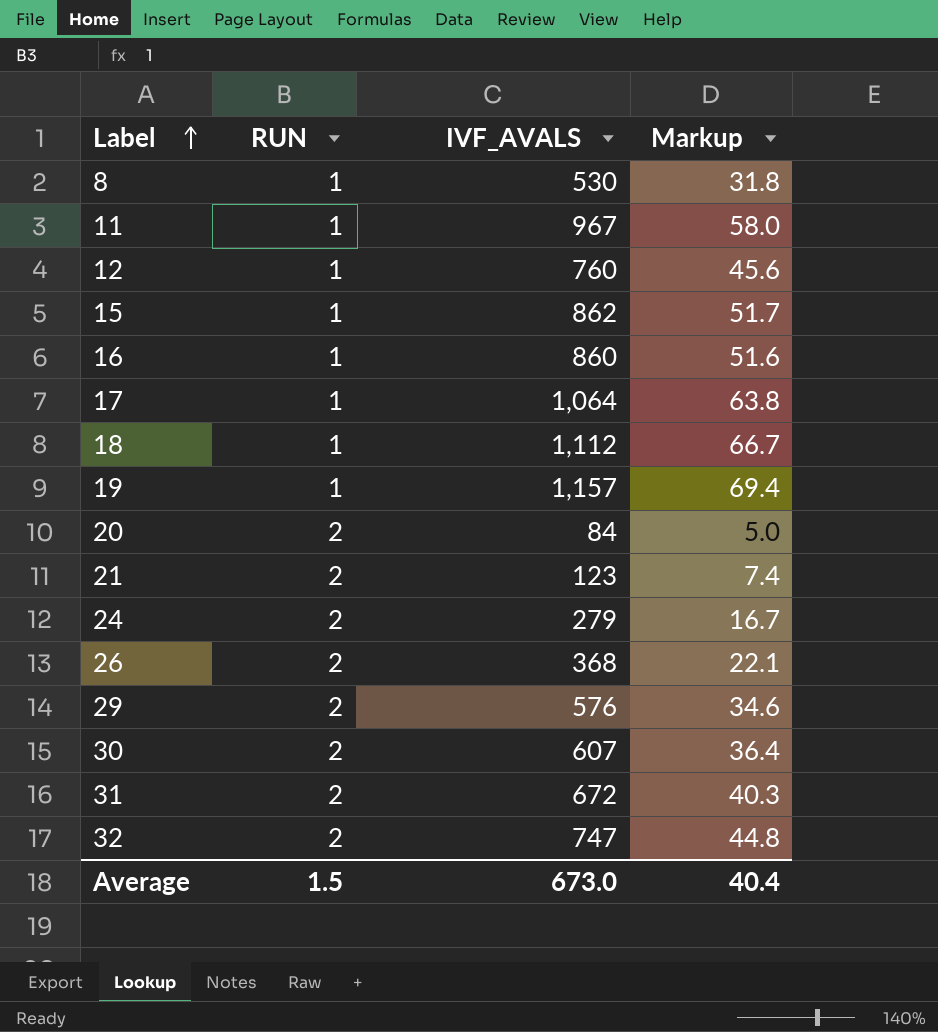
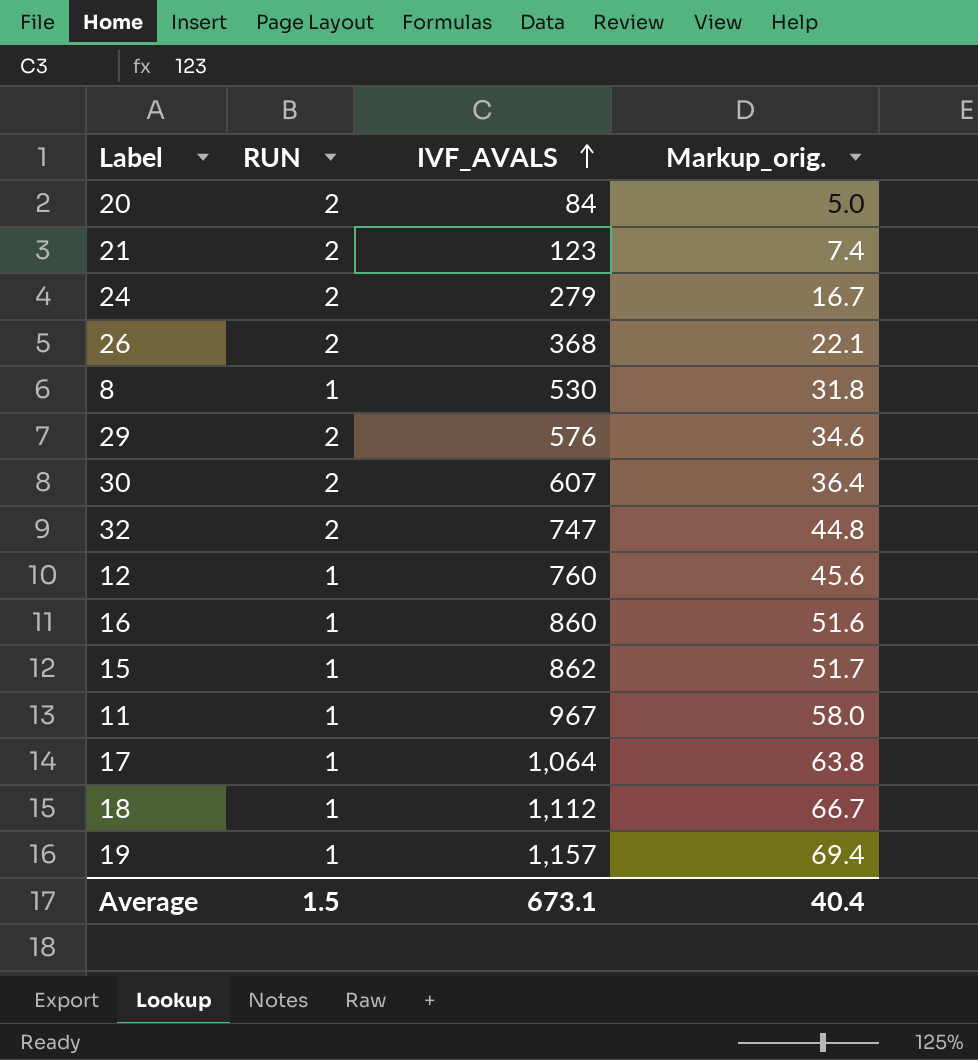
row order: Label ascending -> IVF_AVALS ascending
column name: Markup -> Markup_orig.
row 31: 2 | 672 | 40.3 -> none
Average | IVF_AVALS: 673.0 -> 673.1

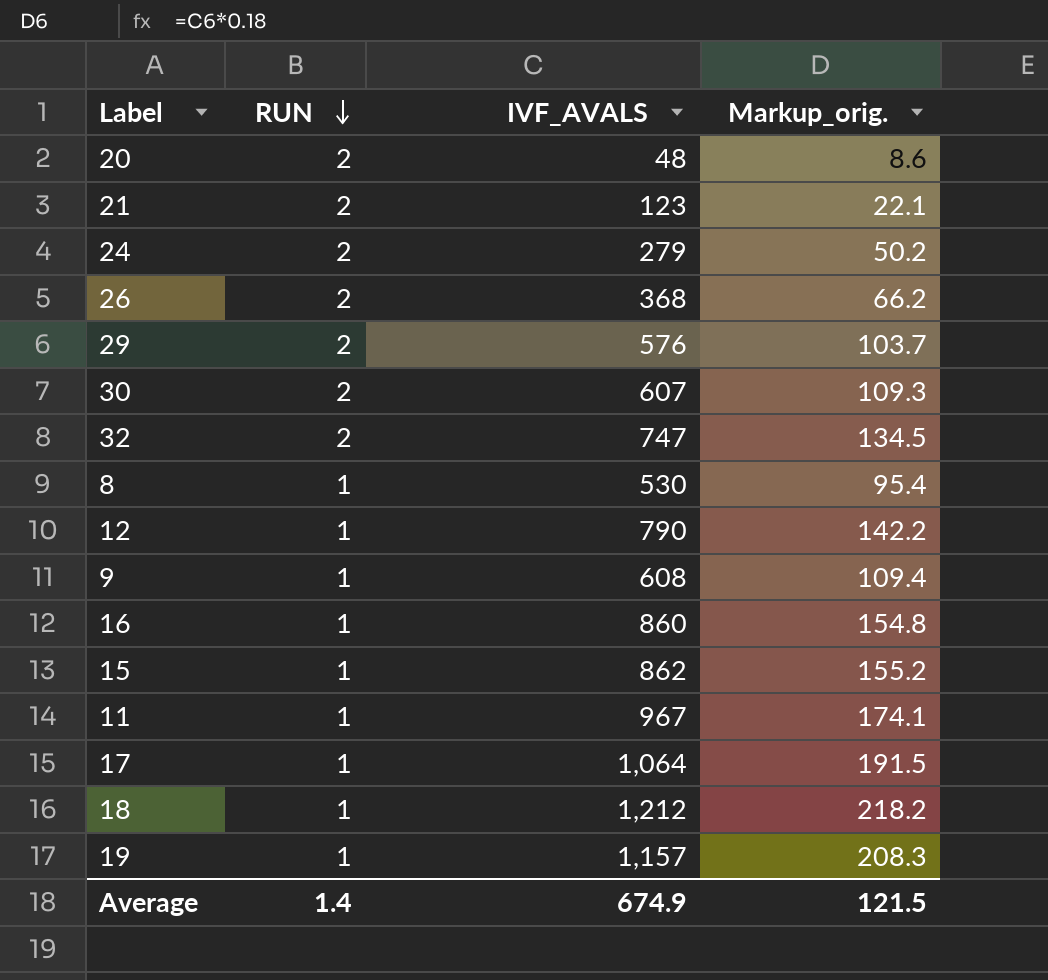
row order: IVF_AVALS ascending -> RUN descending
column Markup_orig. | formula: [IVF_AVALS] * 0.06 -> [IVF_AVALS] * 0.18
20 | IVF_AVALS: 84 -> 48
12 | IVF_AVALS: 760 -> 790
row 9: none -> 1 | 608 | 109.4
18 | IVF_AVALS: 1,112 -> 1,212
Average | RUN: 1.5 -> 1.4
Average | IVF_AVALS: 673.1 -> 674.9
Average | Markup_orig.: 40.4 -> 121.5

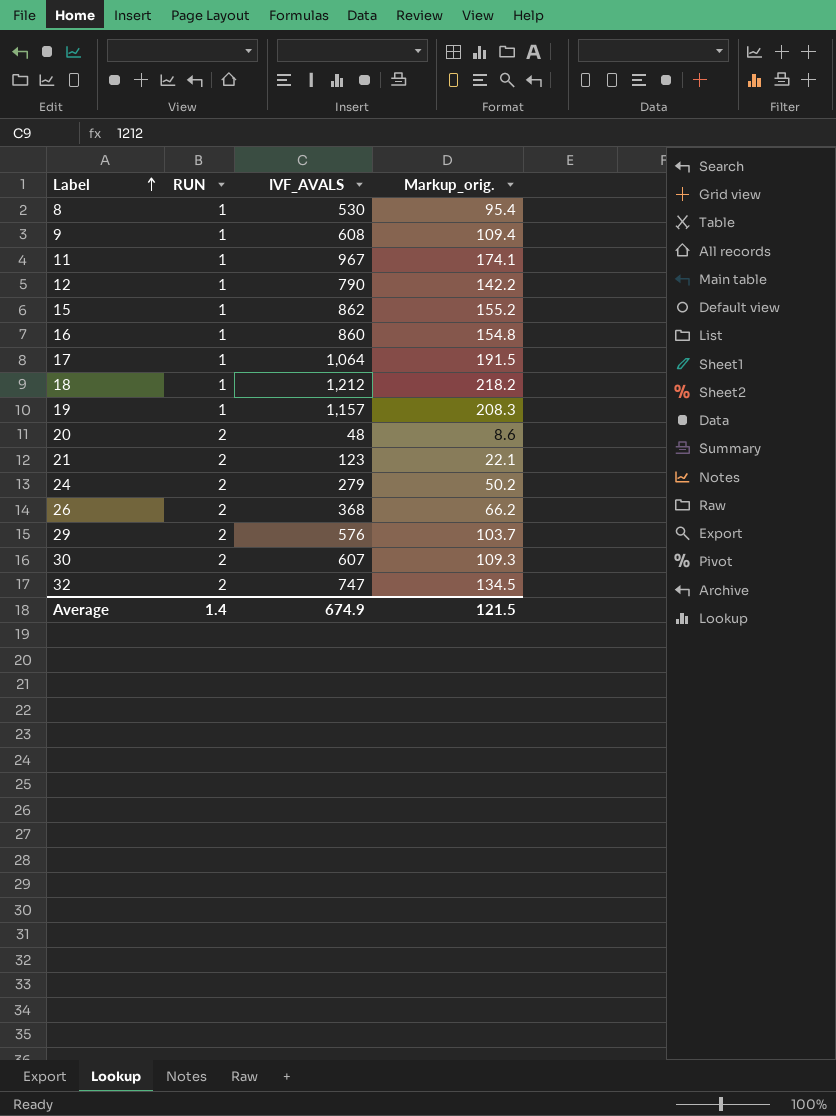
row order: RUN descending -> Label ascending

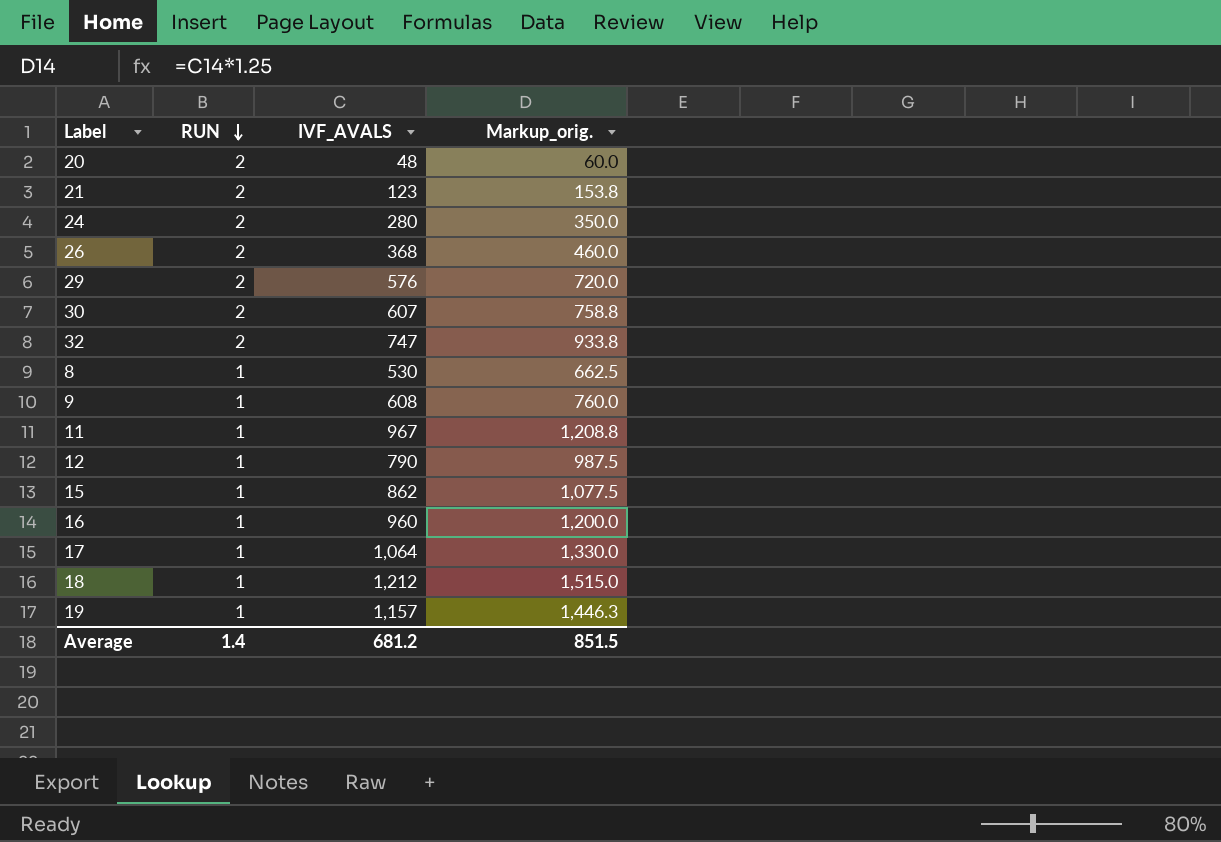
row order: Label ascending -> RUN descending
column Markup_orig. | formula: [IVF_AVALS] * 0.18 -> [IVF_AVALS] * 1.25
24 | IVF_AVALS: 279 -> 280
16 | IVF_AVALS: 860 -> 960
Average | IVF_AVALS: 674.9 -> 681.2
Average | Markup_orig.: 121.5 -> 851.5

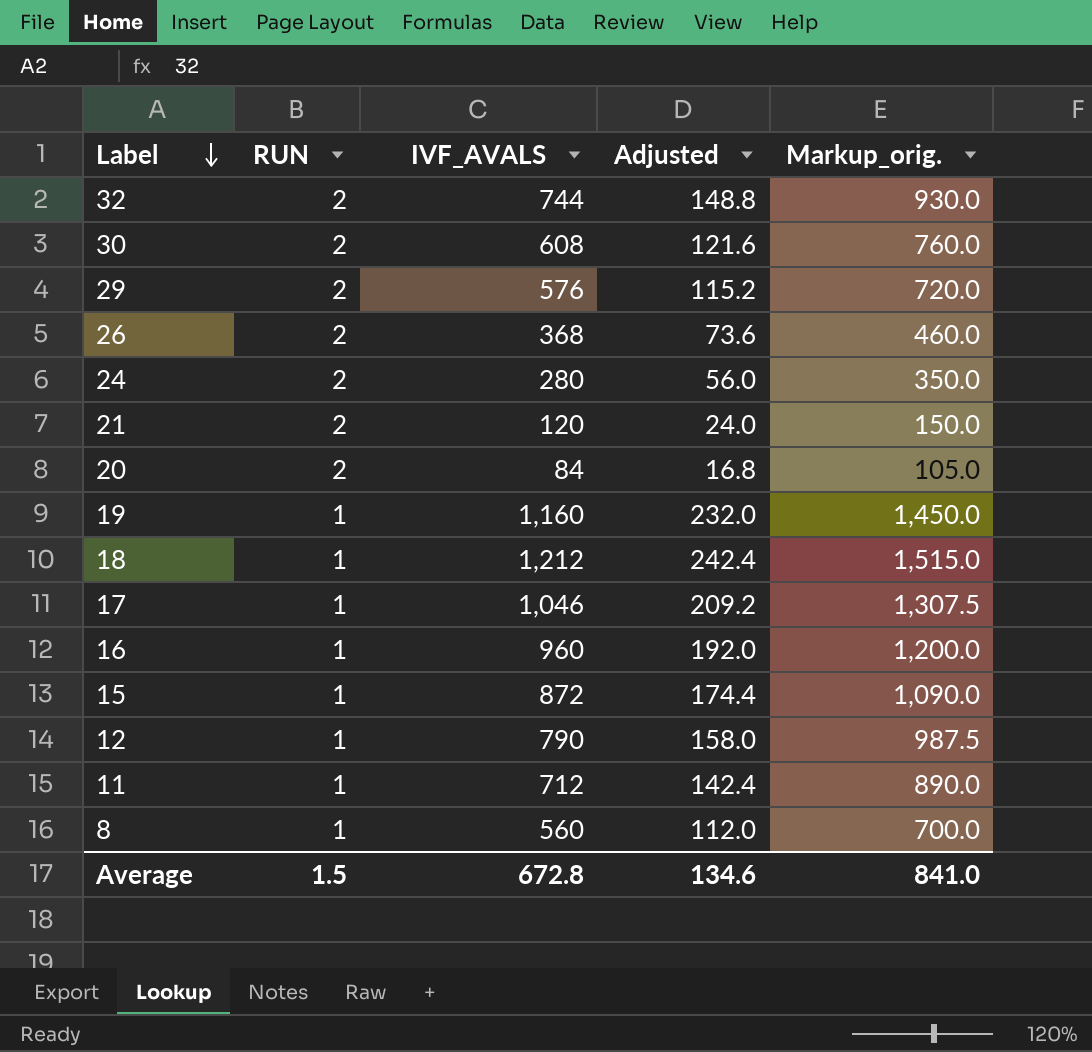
row order: RUN descending -> Label descending
column Adjusted | formula: none -> [IVF_AVALS] * 0.2
row 9: 1 | 608 | 760.0 -> none
32 | IVF_AVALS: 747 -> 744
32 | Markup_orig.: 933.8 -> 930.0
30 | IVF_AVALS: 607 -> 608
30 | Markup_orig.: 758.8 -> 760.0
21 | IVF_AVALS: 123 -> 120
21 | Markup_orig.: 153.8 -> 150.0
20 | IVF_AVALS: 48 -> 84
20 | Markup_orig.: 60.0 -> 105.0
19 | IVF_AVALS: 1,157 -> 1,160
19 | Markup_orig.: 1,446.3 -> 1,450.0
17 | IVF_AVALS: 1,064 -> 1,046
17 | Markup_orig.: 1,330.0 -> 1,307.5
15 | IVF_AVALS: 862 -> 872
15 | Markup_orig.: 1,077.5 -> 1,090.0
11 | IVF_AVALS: 967 -> 712
11 | Markup_orig.: 1,208.8 -> 890.0
8 | IVF_AVALS: 530 -> 560
8 | Markup_orig.: 662.5 -> 700.0
Average | RUN: 1.4 -> 1.5
Average | IVF_AVALS: 681.2 -> 672.8
Average | Markup_orig.: 851.5 -> 841.0

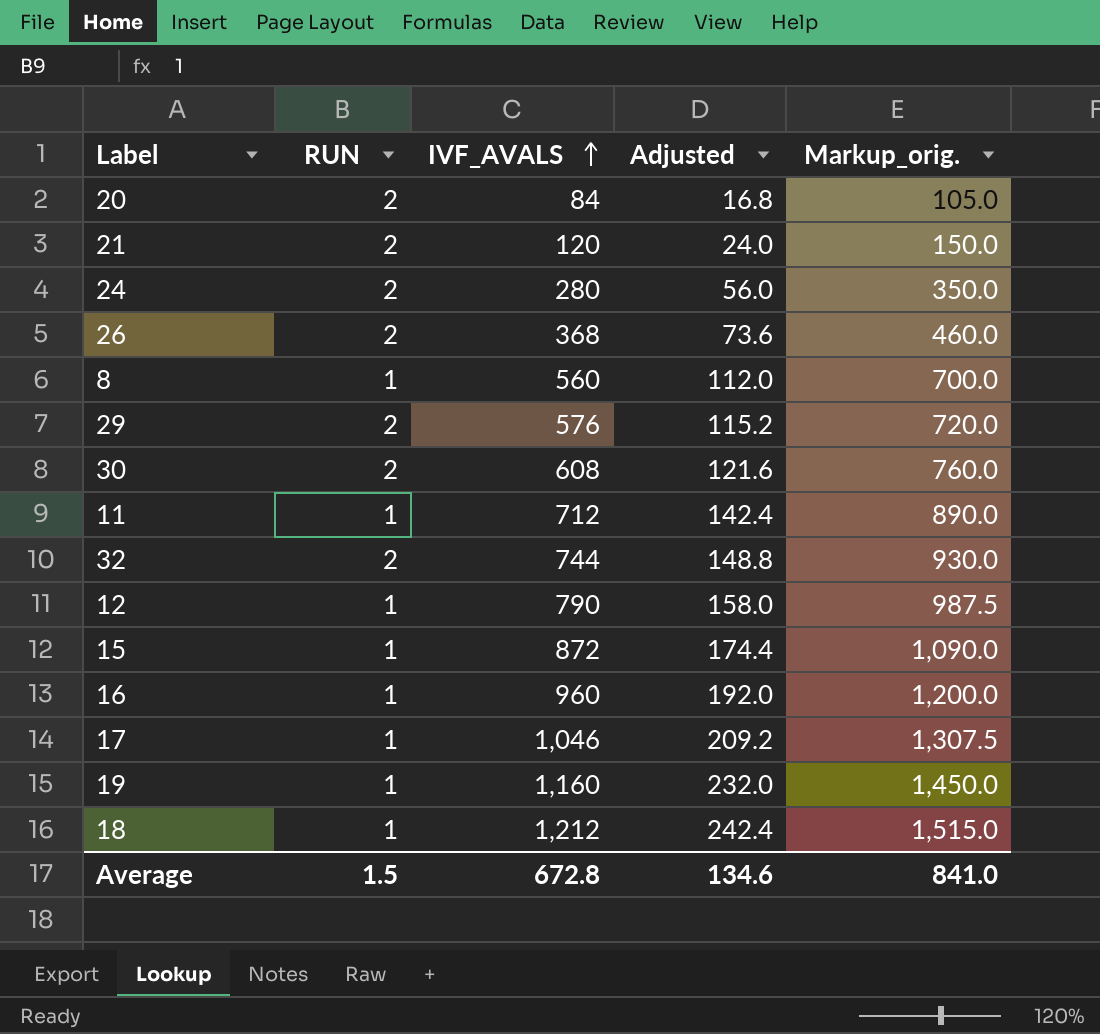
row order: Label descending -> IVF_AVALS ascending

